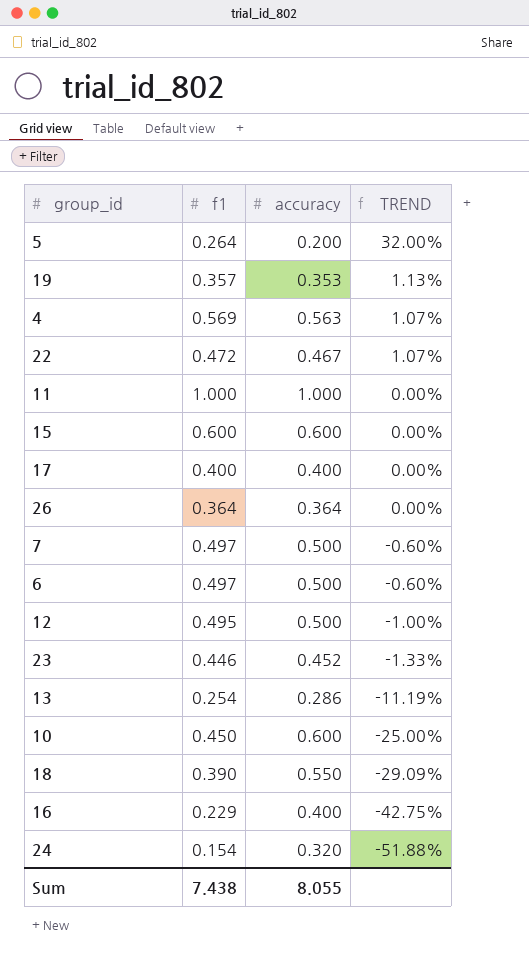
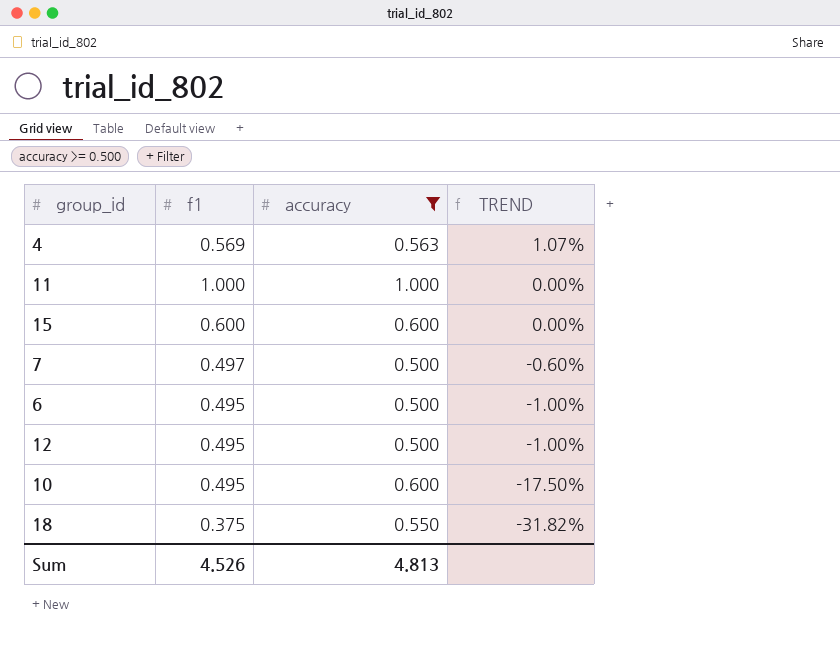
filter: none -> accuracy >= 0.500
6 | f1: 0.497 -> 0.495
6 | TREND: -0.60% -> -1.00%
10 | f1: 0.450 -> 0.495
10 | TREND: -25.00% -> -17.50%
18 | f1: 0.390 -> 0.375
18 | TREND: -29.09% -> -31.82%
Sum | f1: 7.438 -> 4.526
Sum | accuracy: 8.055 -> 4.813

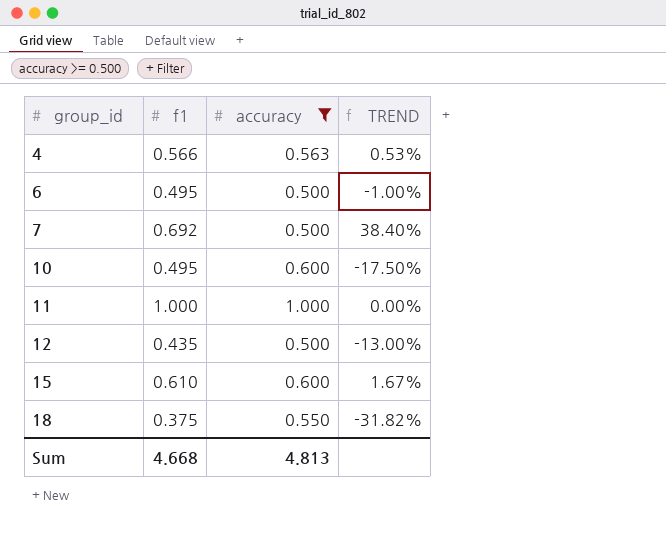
row order: TREND descending -> group_id ascending
4 | f1: 0.569 -> 0.566
4 | TREND: 1.07% -> 0.53%
7 | f1: 0.497 -> 0.692
7 | TREND: -0.60% -> 38.40%
12 | f1: 0.495 -> 0.435
12 | TREND: -1.00% -> -13.00%
15 | f1: 0.600 -> 0.610
15 | TREND: 0.00% -> 1.67%
Sum | f1: 4.526 -> 4.668

